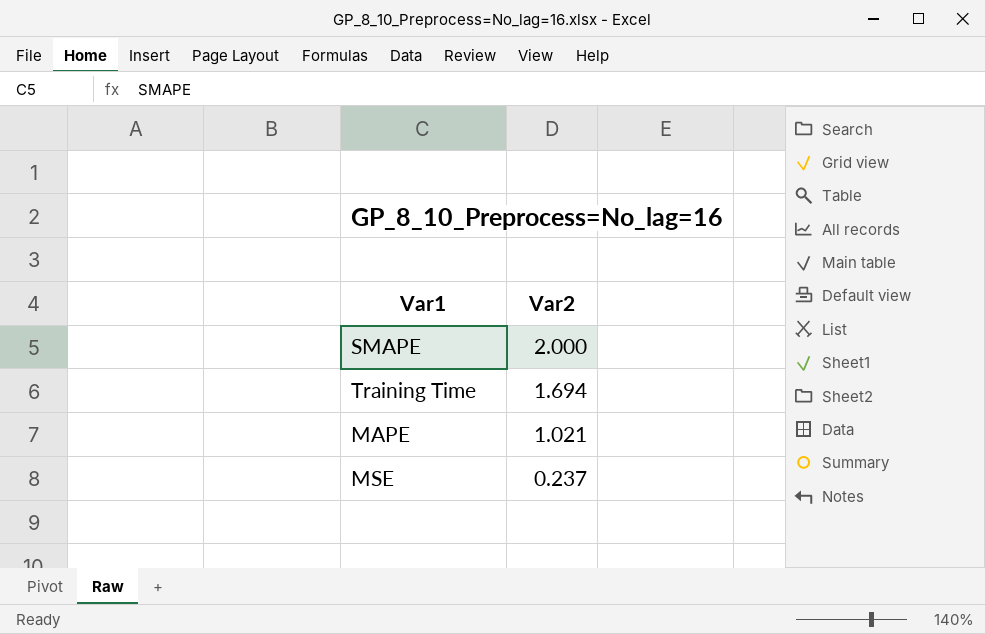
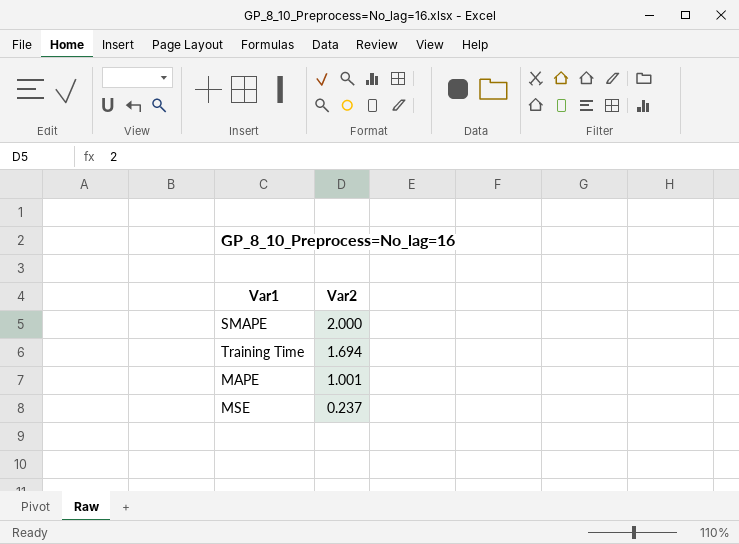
MAPE | Var2: 1.021 -> 1.001

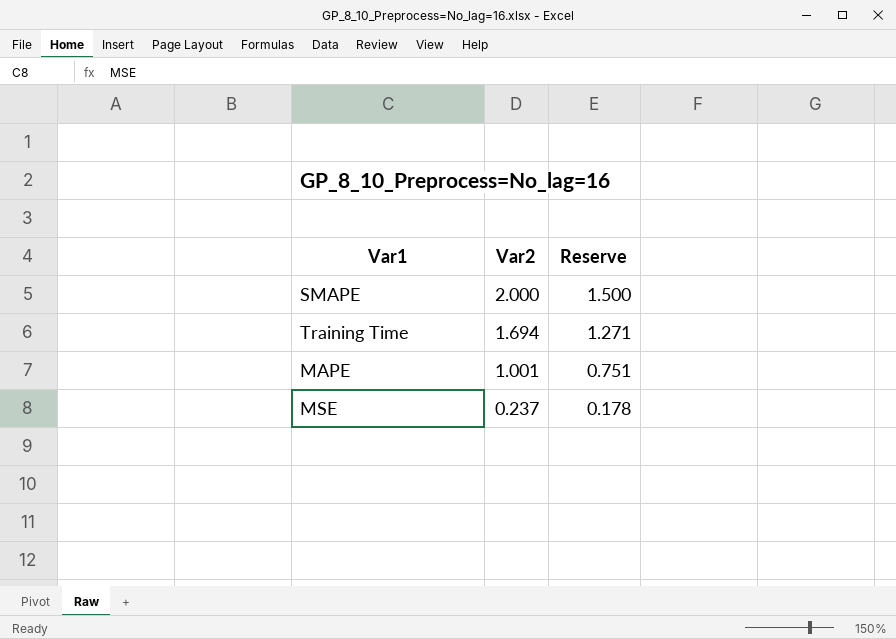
column Reserve | formula: none -> [Var2] * 0.75

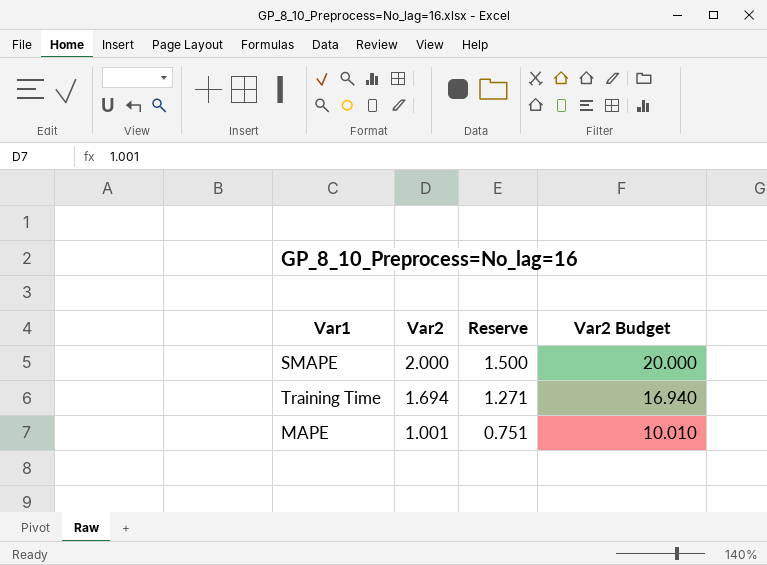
column Var2 Budget | formula: none -> [Var2] * 10
row MSE: 0.237 | 0.178 -> none

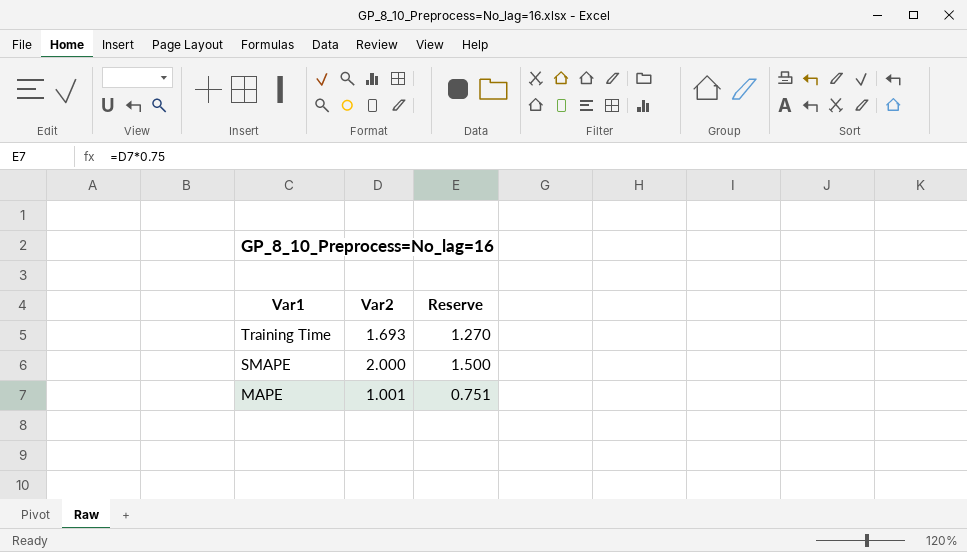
row order: Var2 descending -> Var1 descending
column Var2 Budget | formula: [Var2] * 10 -> none
Training Time | Var2: 1.694 -> 1.693
Training Time | Reserve: 1.271 -> 1.270

